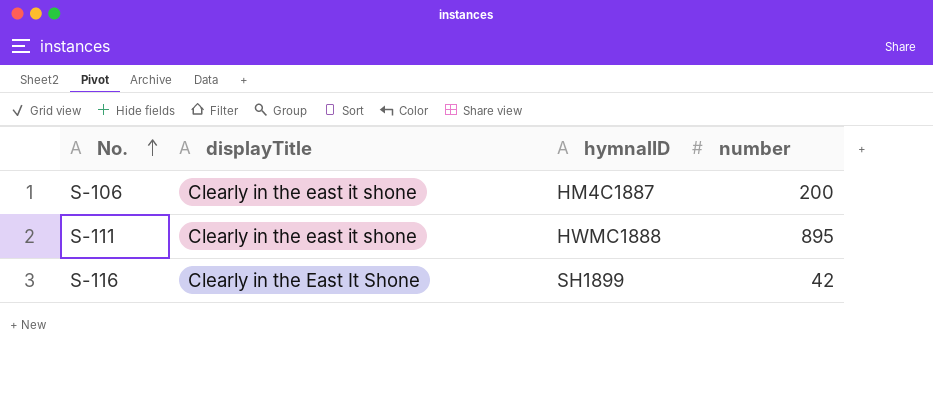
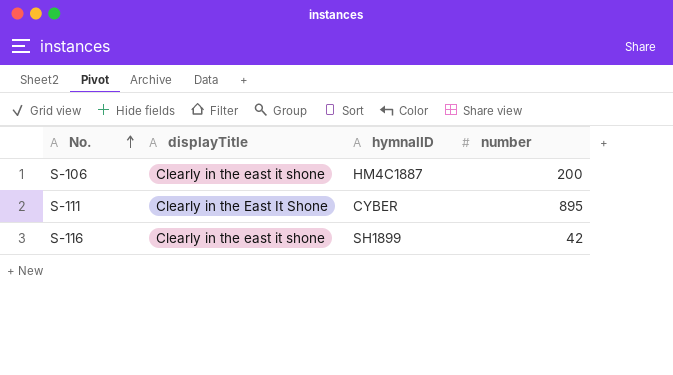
S-111 | displayTitle: Clearly in the east it shone -> Clearly in the East It Shone
S-111 | hymnalID: HWMC1888 -> CYBER
S-116 | displayTitle: Clearly in the East It Shone -> Clearly in the east it shone

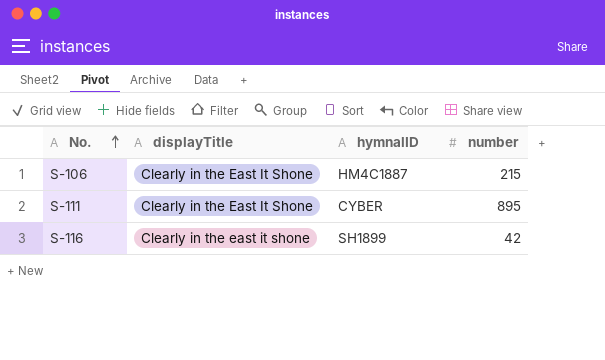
S-106 | displayTitle: Clearly in the east it shone -> Clearly in the East It Shone
S-106 | number: 200 -> 215

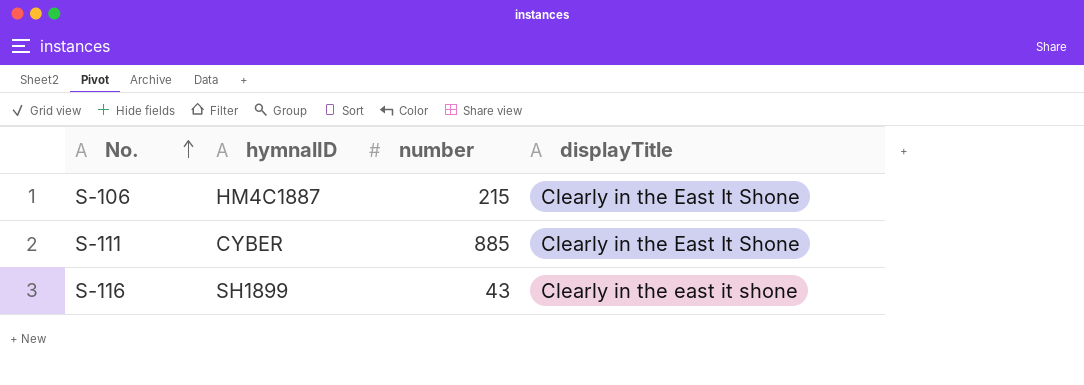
column displayTitle | position: 2 -> 4
S-111 | number: 895 -> 885
S-116 | number: 42 -> 43

